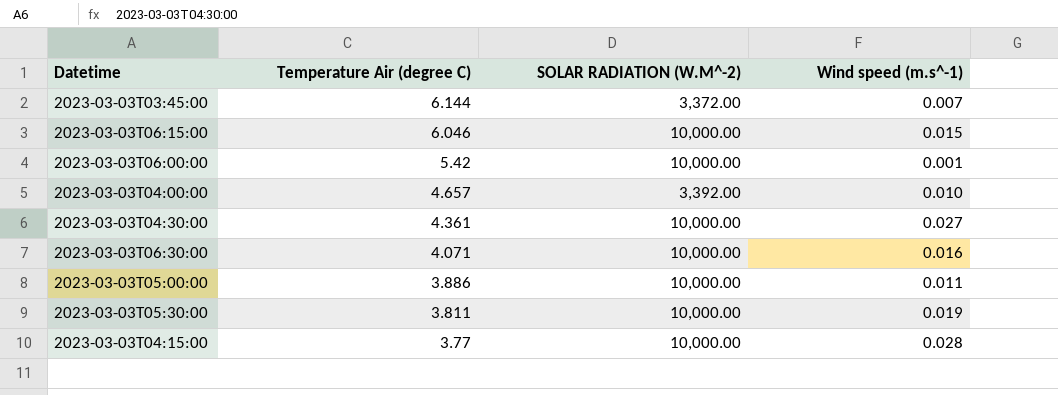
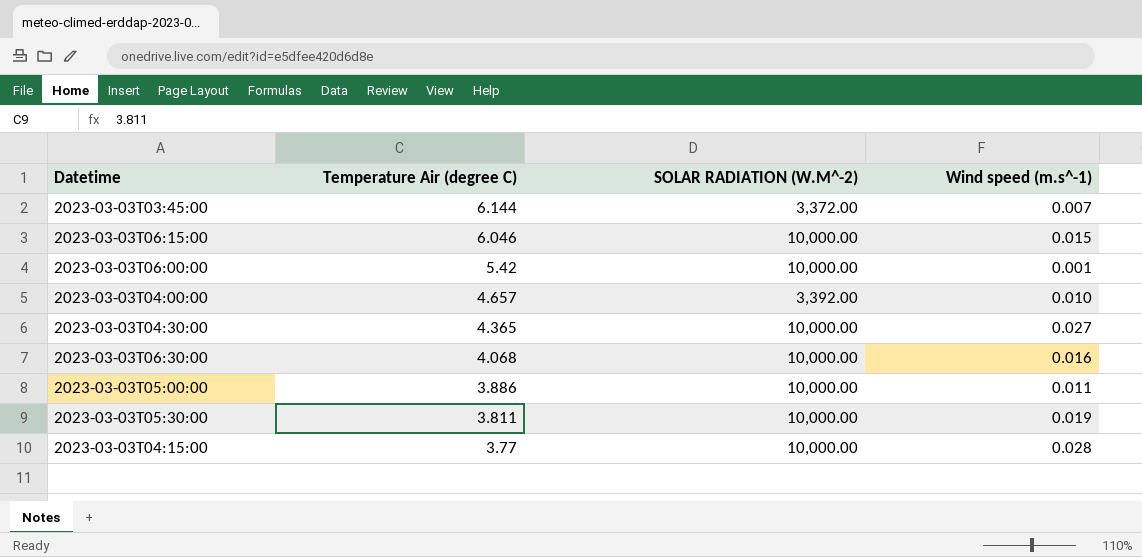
2023-03-03T04:30:00 | Temperature Air (degree C): 4.361 -> 4.365
2023-03-03T06:30:00 | Temperature Air (degree C): 4.071 -> 4.068

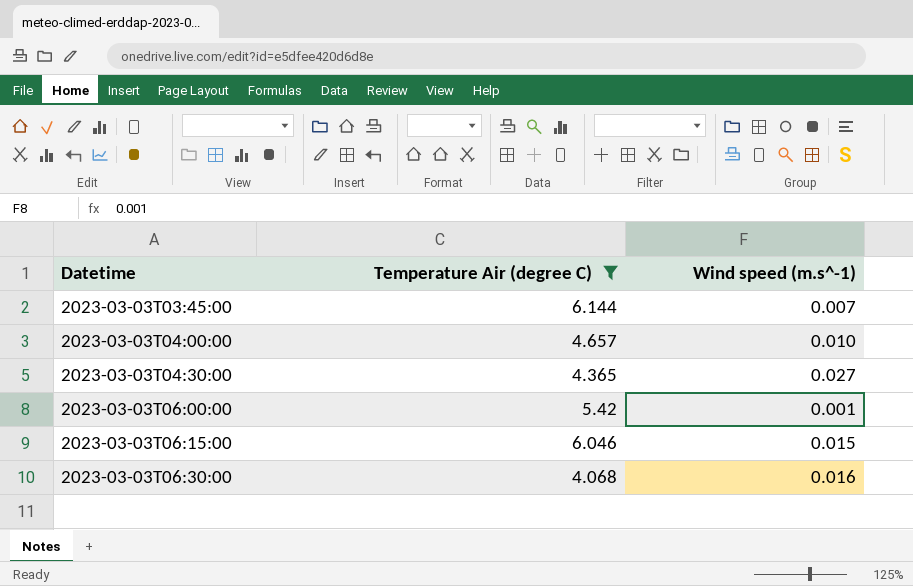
filter: none -> Temperature Air (degree C) >= 4.068
row order: Temperature Air (degree C) descending -> Datetime ascending
column SOLAR RADIATION (W.M^-2) | position: 3 -> none

